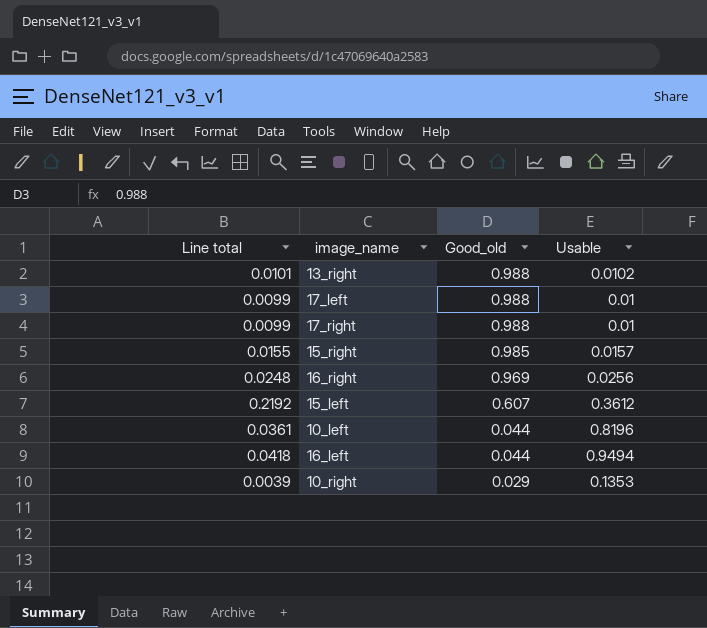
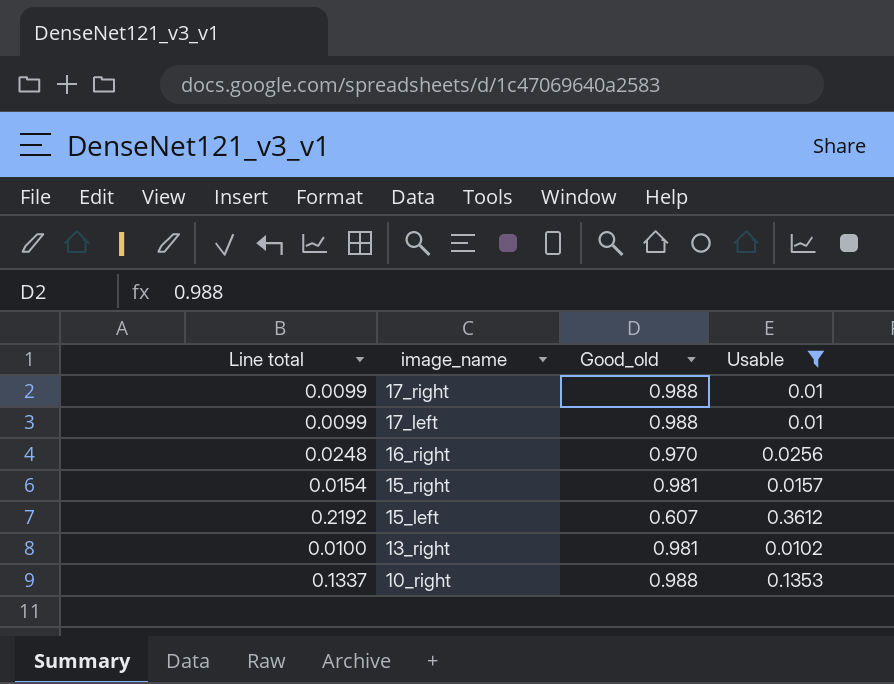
filter: none -> Usable <= 0.3612
row order: Good_old descending -> image_name descending
16_right | Good_old: 0.969 -> 0.970
15_right | Line total: 0.0155 -> 0.0154
15_right | Good_old: 0.985 -> 0.981
13_right | Line total: 0.0101 -> 0.0100
13_right | Good_old: 0.988 -> 0.981
10_right | Line total: 0.0039 -> 0.1337
10_right | Good_old: 0.029 -> 0.988

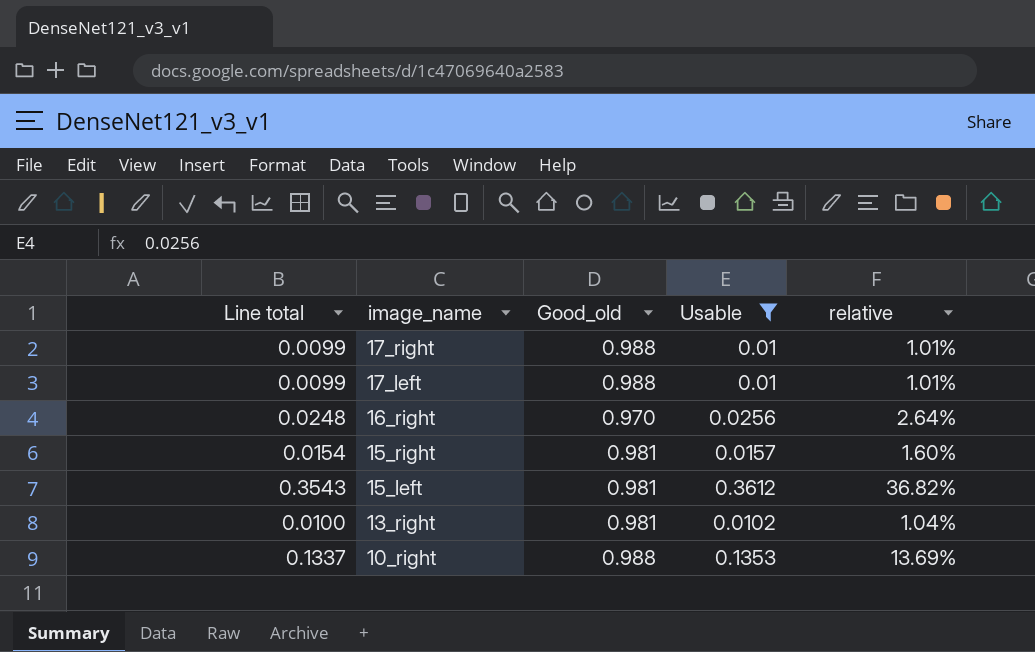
column relative | formula: none -> [Usable] / [Good_old]
15_left | Line total: 0.2192 -> 0.3543
15_left | Good_old: 0.607 -> 0.981

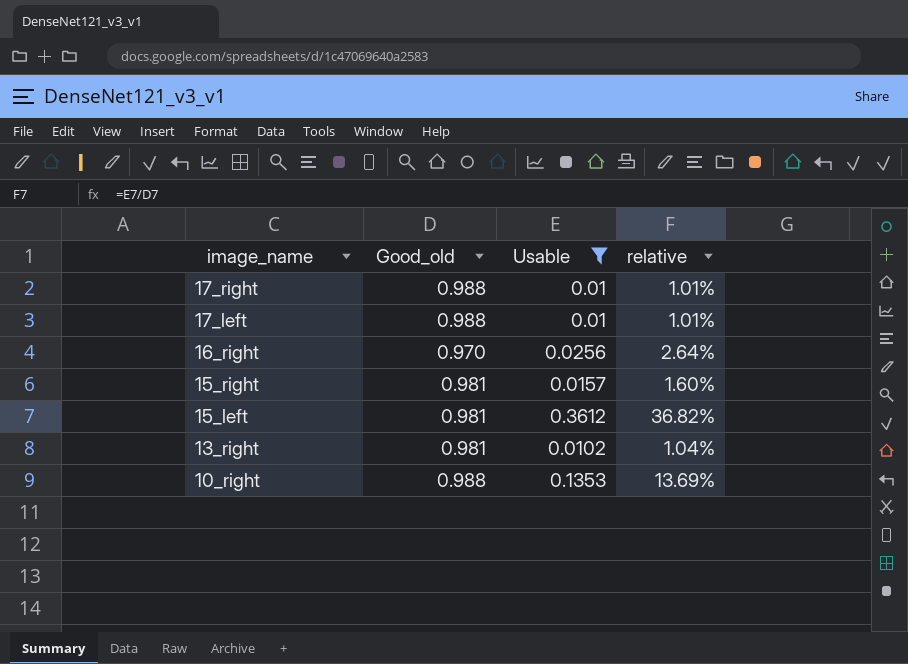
column Line total | formula: [Good_old] * [Usable] -> none

